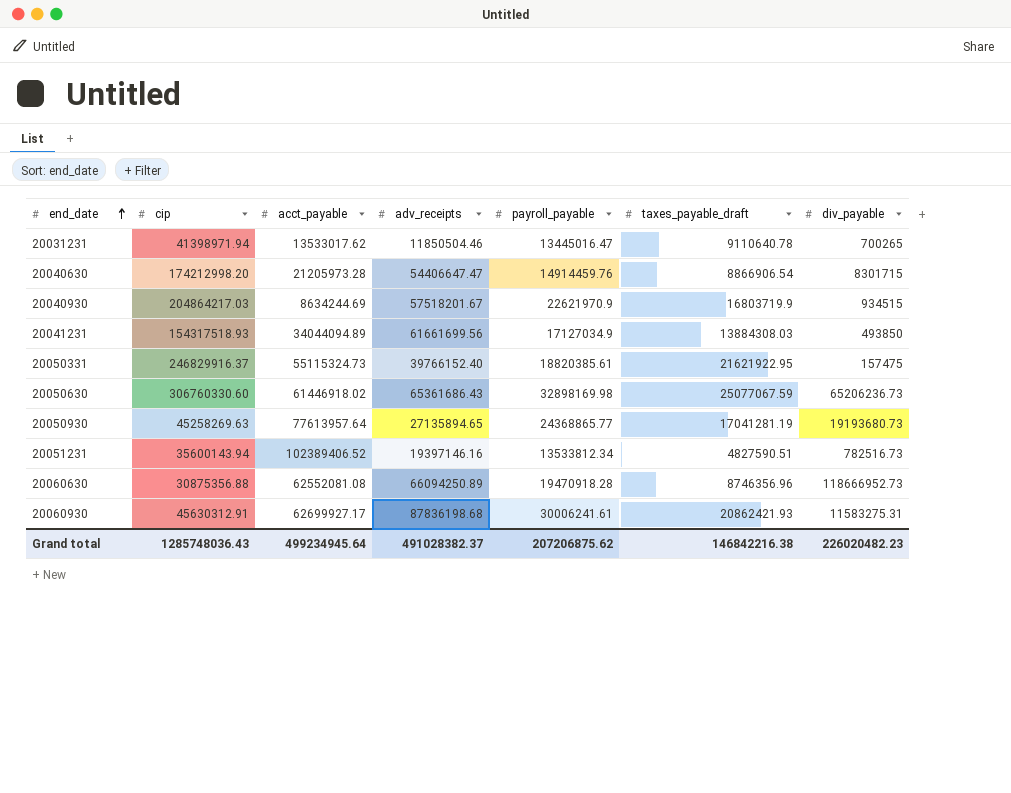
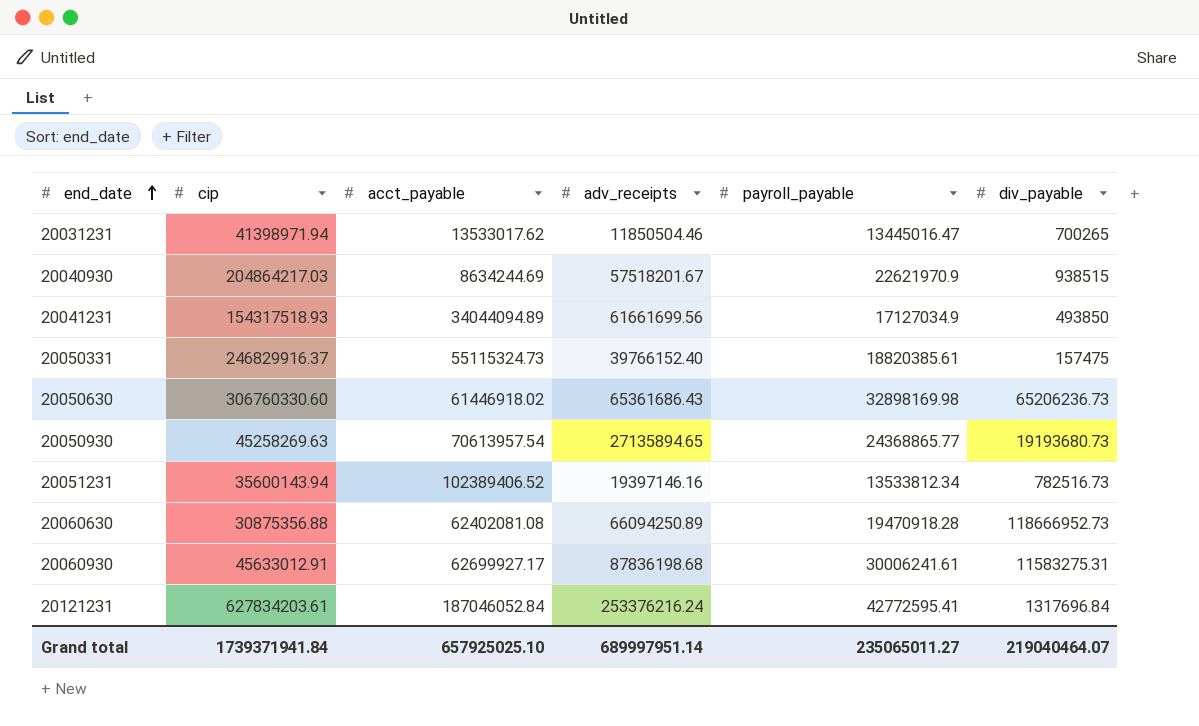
column taxes_payable_draft | position: 6 -> none
row 20040630: 174212998.20 | 21205973.28 | 54406647.47 | 14914459.76 | 8866906.54 | 8301715 -> none
20040930 | div_payable: 934515 -> 938515
20050930 | acct_payable: 77613957.64 -> 70613957.54
20060630 | acct_payable: 62552081.08 -> 62402081.08
20060930 | cip: 45630312.91 -> 45633012.91
row 20121231: none -> 627834203.61 | 187046052.84 | 253376216.24 | 42772595.41 | 1317696.84
Grand total | cip: 1285748036.43 -> 1739371941.84
Grand total | acct_payable: 499234945.64 -> 657925025.10
Grand total | adv_receipts: 491028382.37 -> 689997951.14
Grand total | payroll_payable: 207206875.62 -> 235065011.27
Grand total | div_payable: 226020482.23 -> 219040464.07

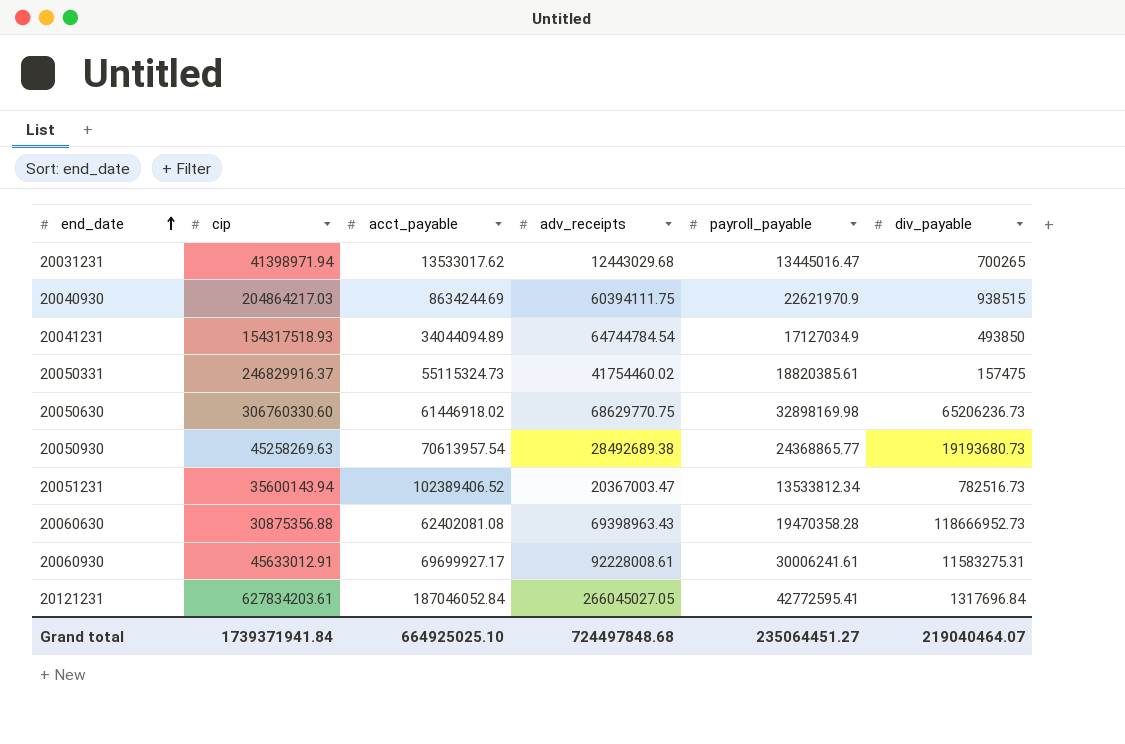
20031231 | adv_receipts: 11850504.46 -> 12443029.68
20040930 | adv_receipts: 57518201.67 -> 60394111.75
20041231 | adv_receipts: 61661699.56 -> 64744784.54
20050331 | adv_receipts: 39766152.40 -> 41754460.02
20050630 | adv_receipts: 65361686.43 -> 68629770.75
20050930 | adv_receipts: 27135894.65 -> 28492689.38
20051231 | adv_receipts: 19397146.16 -> 20367003.47
20060630 | adv_receipts: 66094250.89 -> 69398963.43
20060630 | payroll_payable: 19470918.28 -> 19470358.28
20060930 | acct_payable: 62699927.17 -> 69699927.17
20060930 | adv_receipts: 87836198.68 -> 92228008.61
20121231 | adv_receipts: 253376216.24 -> 266045027.05
Grand total | acct_payable: 657925025.10 -> 664925025.10
Grand total | adv_receipts: 689997951.14 -> 724497848.68
Grand total | payroll_payable: 235065011.27 -> 235064451.27

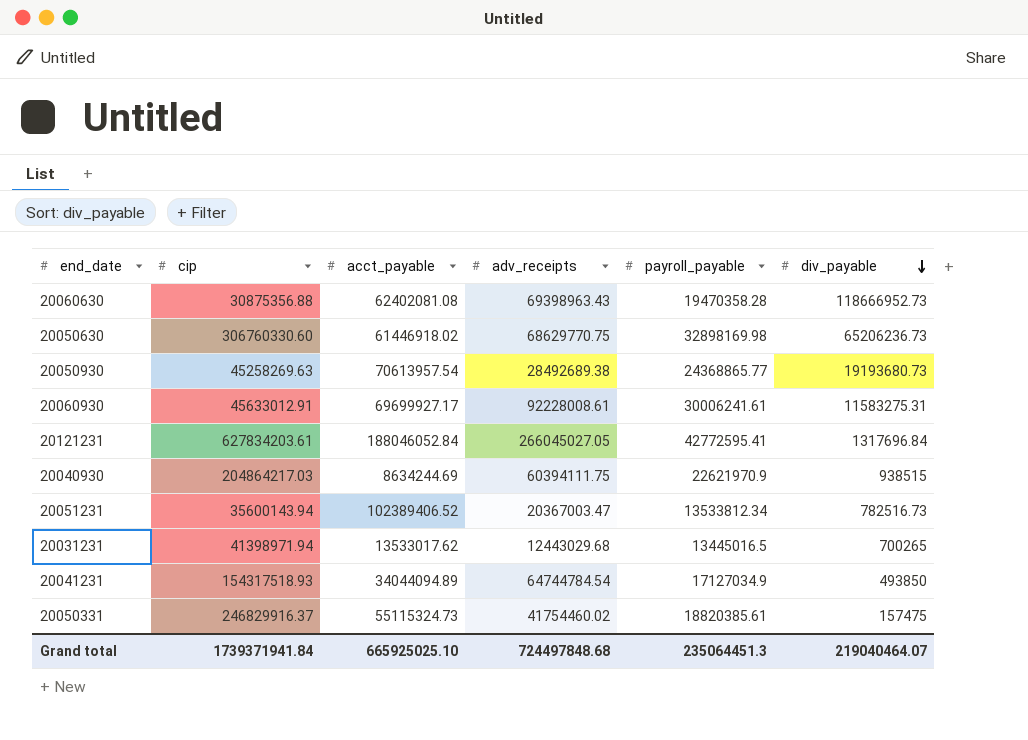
row order: end_date ascending -> div_payable descending
20121231 | acct_payable: 187046052.84 -> 188046052.84
20031231 | payroll_payable: 13445016.47 -> 13445016.5
Grand total | acct_payable: 664925025.10 -> 665925025.10
Grand total | payroll_payable: 235064451.27 -> 235064451.3

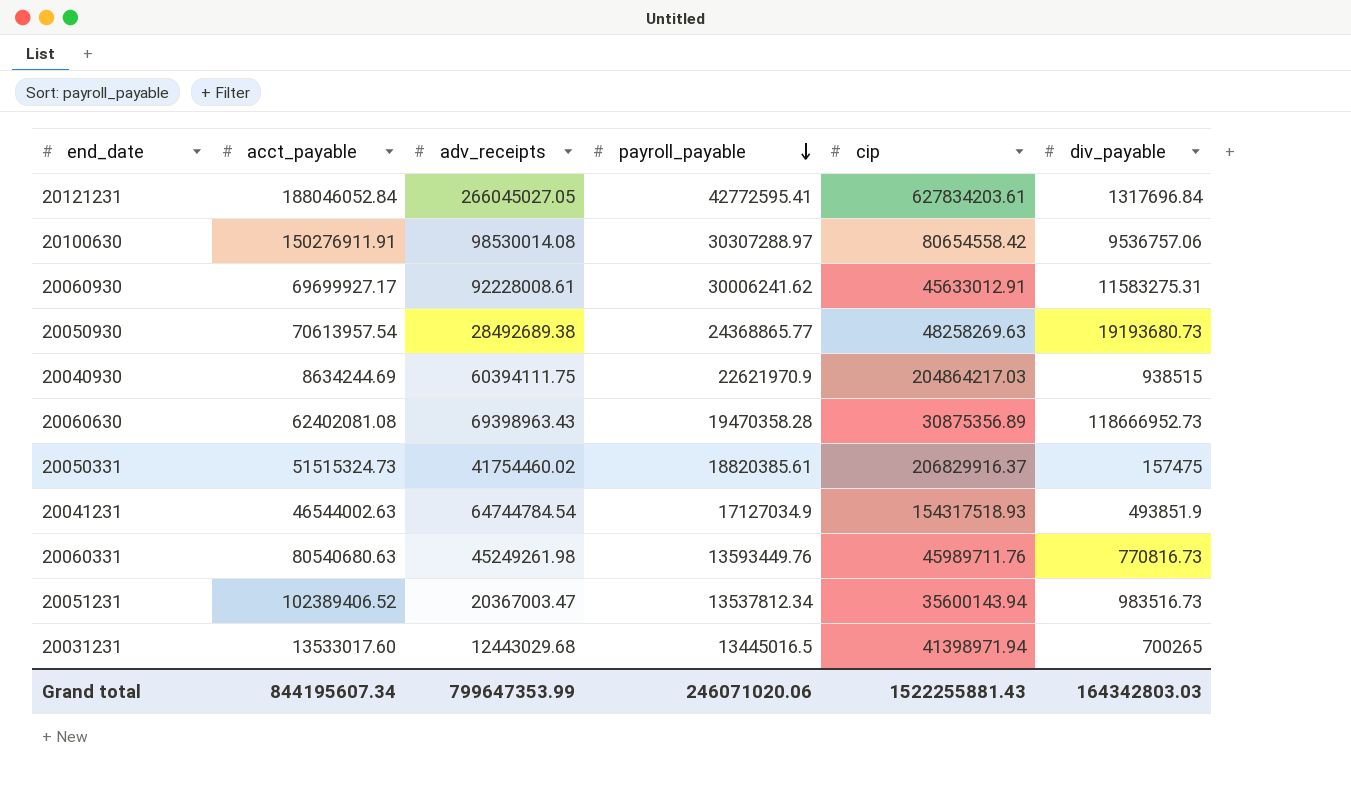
row order: div_payable descending -> payroll_payable descending
column cip | position: 2 -> 5
row 20050630: 306760330.60 | 61446918.02 | 68629770.75 | 32898169.98 | 65206236.73 -> none
row 20100630: none -> 150276911.91 | 98530014.08 | 30307288.97 | 80654558.42 | 9536757.06
20060930 | payroll_payable: 30006241.61 -> 30006241.62
20050930 | cip: 45258269.63 -> 48258269.63
20060630 | cip: 30875356.88 -> 30875356.89
20050331 | acct_payable: 55115324.73 -> 51515324.73
20050331 | cip: 246829916.37 -> 206829916.37
20041231 | acct_payable: 34044094.89 -> 46544002.63
20041231 | div_payable: 493850 -> 493851.9
row 20060331: none -> 80540680.63 | 45249261.98 | 13593449.76 | 45989711.76 | 770816.73
20051231 | payroll_payable: 13533812.34 -> 13537812.34
20051231 | div_payable: 782516.73 -> 983516.73
20031231 | acct_payable: 13533017.62 -> 13533017.60
Grand total | acct_payable: 665925025.10 -> 844195607.34
Grand total | adv_receipts: 724497848.68 -> 799647353.99
Grand total | payroll_payable: 235064451.3 -> 246071020.06
Grand total | cip: 1739371941.84 -> 1522255881.43
Grand total | div_payable: 219040464.07 -> 164342803.03

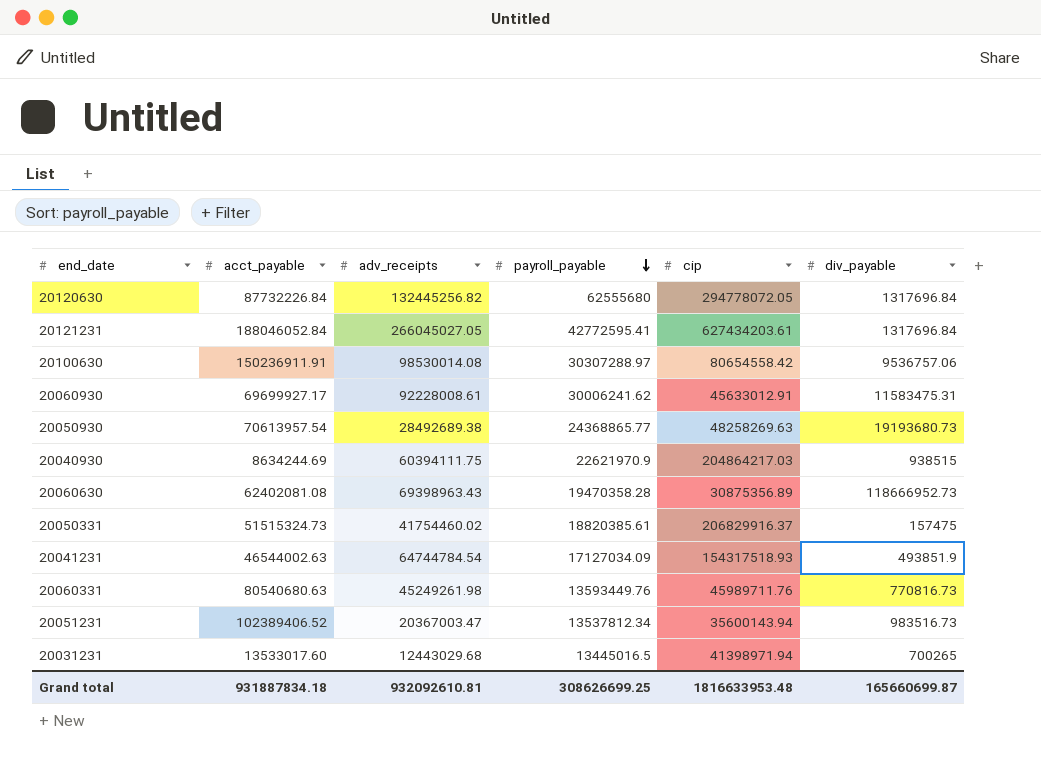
row 20120630: none -> 87732226.84 | 132445256.82 | 62555680 | 294778072.05 | 1317696.84
20121231 | cip: 627834203.61 -> 627434203.61
20100630 | acct_payable: 150276911.91 -> 150236911.91
20060930 | div_payable: 11583275.31 -> 11583475.31
20041231 | payroll_payable: 17127034.9 -> 17127034.09
Grand total | acct_payable: 844195607.34 -> 931887834.18
Grand total | adv_receipts: 799647353.99 -> 932092610.81
Grand total | payroll_payable: 246071020.06 -> 308626699.25
Grand total | cip: 1522255881.43 -> 1816633953.48
Grand total | div_payable: 164342803.03 -> 165660699.87

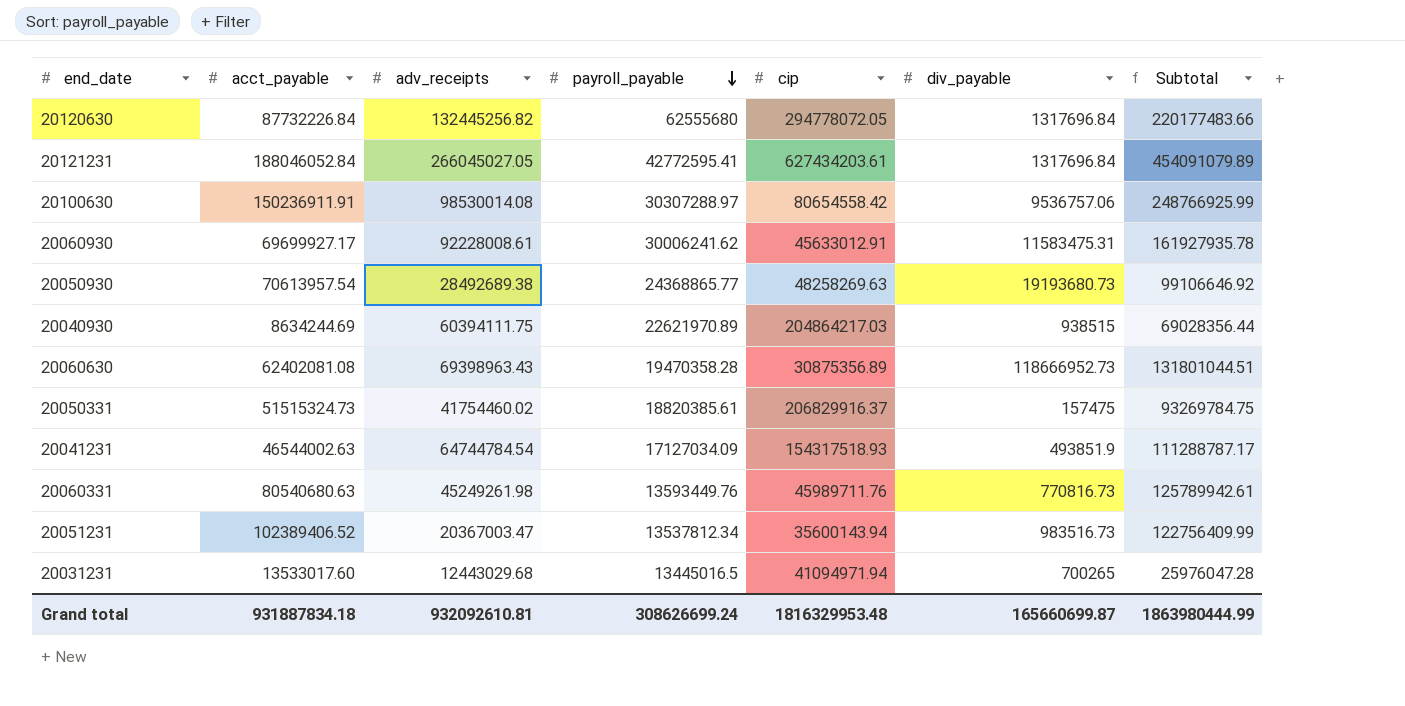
column Subtotal | formula: none -> [acct_payable] + [adv_receipts]
20040930 | payroll_payable: 22621970.9 -> 22621970.89
20031231 | cip: 41398971.94 -> 41094971.94
Grand total | payroll_payable: 308626699.25 -> 308626699.24
Grand total | cip: 1816633953.48 -> 1816329953.48

